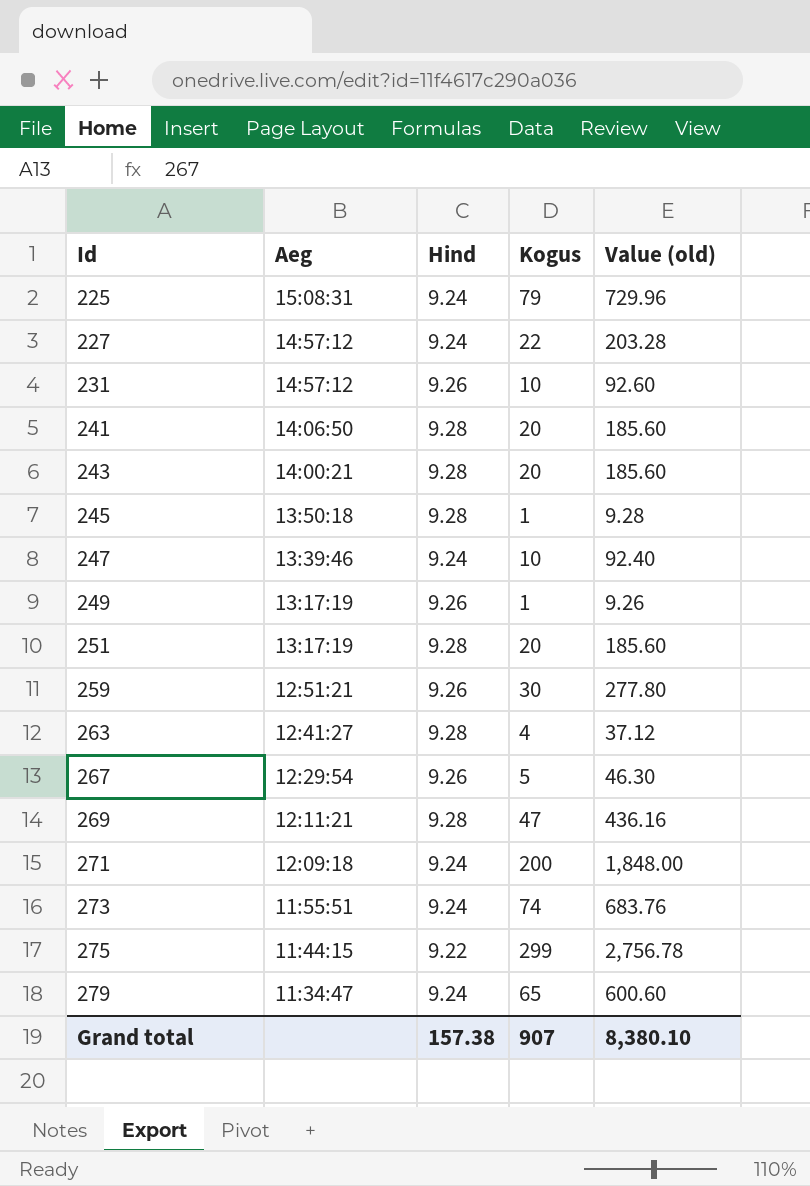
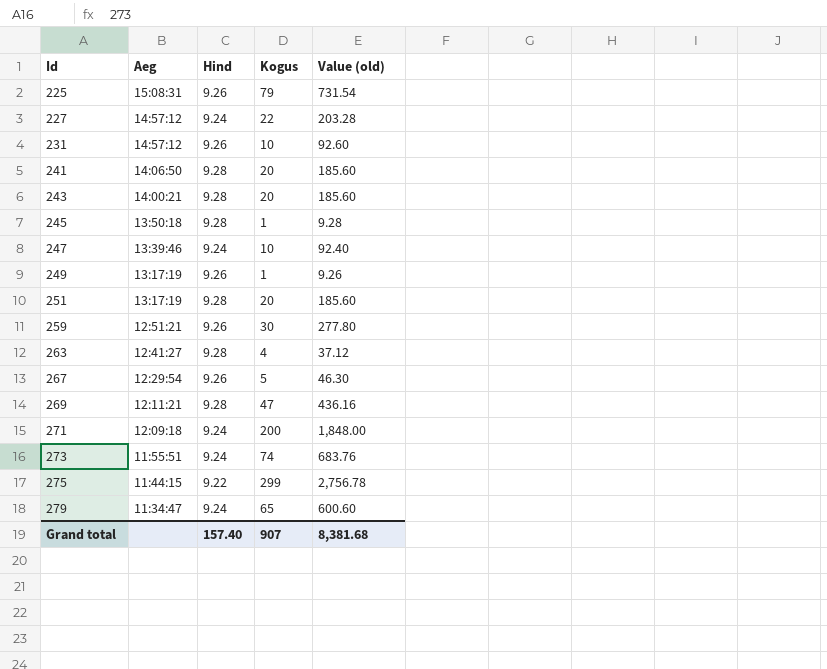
225 | Hind: 9.24 -> 9.26
225 | Value (old): 729.96 -> 731.54
Grand total | Hind: 157.38 -> 157.40
Grand total | Value (old): 8,380.10 -> 8,381.68

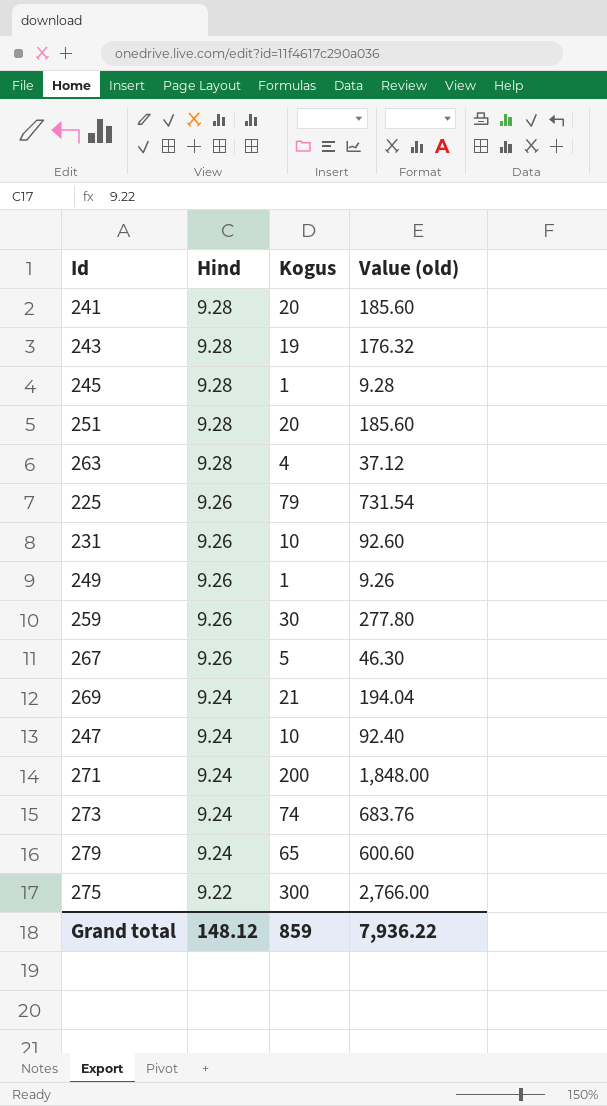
row order: Id ascending -> Hind descending
column Aeg | position: 2 -> none
row 227: 14:57:12 | 9.24 | 22 | 203.28 -> none
243 | Kogus: 20 -> 19
243 | Value (old): 185.60 -> 176.32
269 | Hind: 9.28 -> 9.24
269 | Kogus: 47 -> 21
269 | Value (old): 436.16 -> 194.04
275 | Kogus: 299 -> 300
275 | Value (old): 2,756.78 -> 2,766.00
Grand total | Hind: 157.40 -> 148.12
Grand total | Kogus: 907 -> 859
Grand total | Value (old): 8,381.68 -> 7,936.22

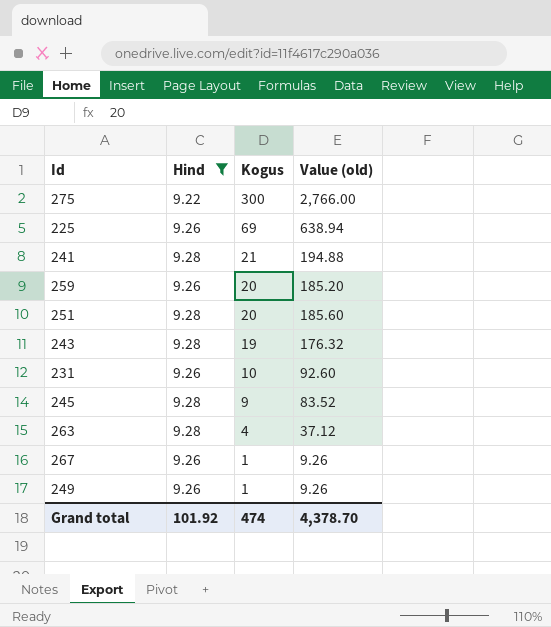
filter: none -> Hind != 9.24
row order: Hind descending -> Kogus descending
225 | Kogus: 79 -> 69
225 | Value (old): 731.54 -> 638.94
241 | Kogus: 20 -> 21
241 | Value (old): 185.60 -> 194.88
259 | Kogus: 30 -> 20
259 | Value (old): 277.80 -> 185.20
245 | Kogus: 1 -> 9
245 | Value (old): 9.28 -> 83.52
267 | Kogus: 5 -> 1
267 | Value (old): 46.30 -> 9.26
Grand total | Hind: 148.12 -> 101.92
Grand total | Kogus: 859 -> 474
Grand total | Value (old): 7,936.22 -> 4,378.70

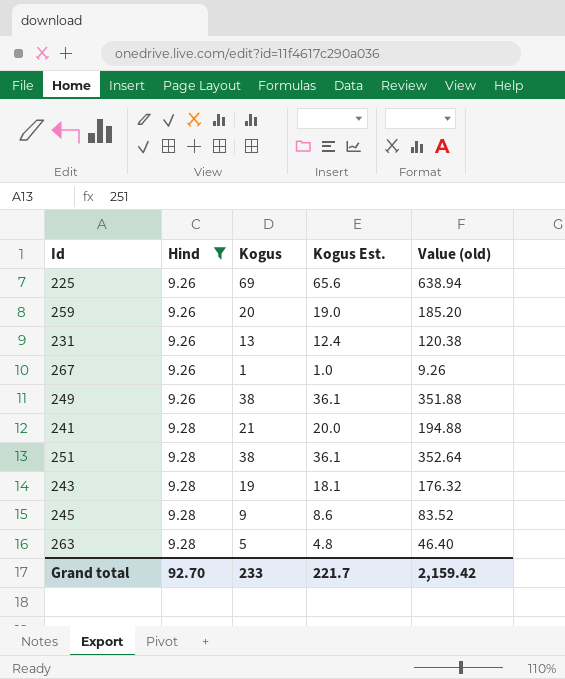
row order: Kogus descending -> Hind ascending
column Kogus Est. | formula: none -> [Kogus] * 0.95
row 275: 9.22 | 300 | 2,766.00 -> none
231 | Kogus: 10 -> 13
231 | Value (old): 92.60 -> 120.38
249 | Kogus: 1 -> 38
249 | Value (old): 9.26 -> 351.88
251 | Kogus: 20 -> 38
251 | Value (old): 185.60 -> 352.64
263 | Kogus: 4 -> 5
263 | Value (old): 37.12 -> 46.40
Grand total | Hind: 101.92 -> 92.70
Grand total | Kogus: 474 -> 233
Grand total | Value (old): 4,378.70 -> 2,159.42

